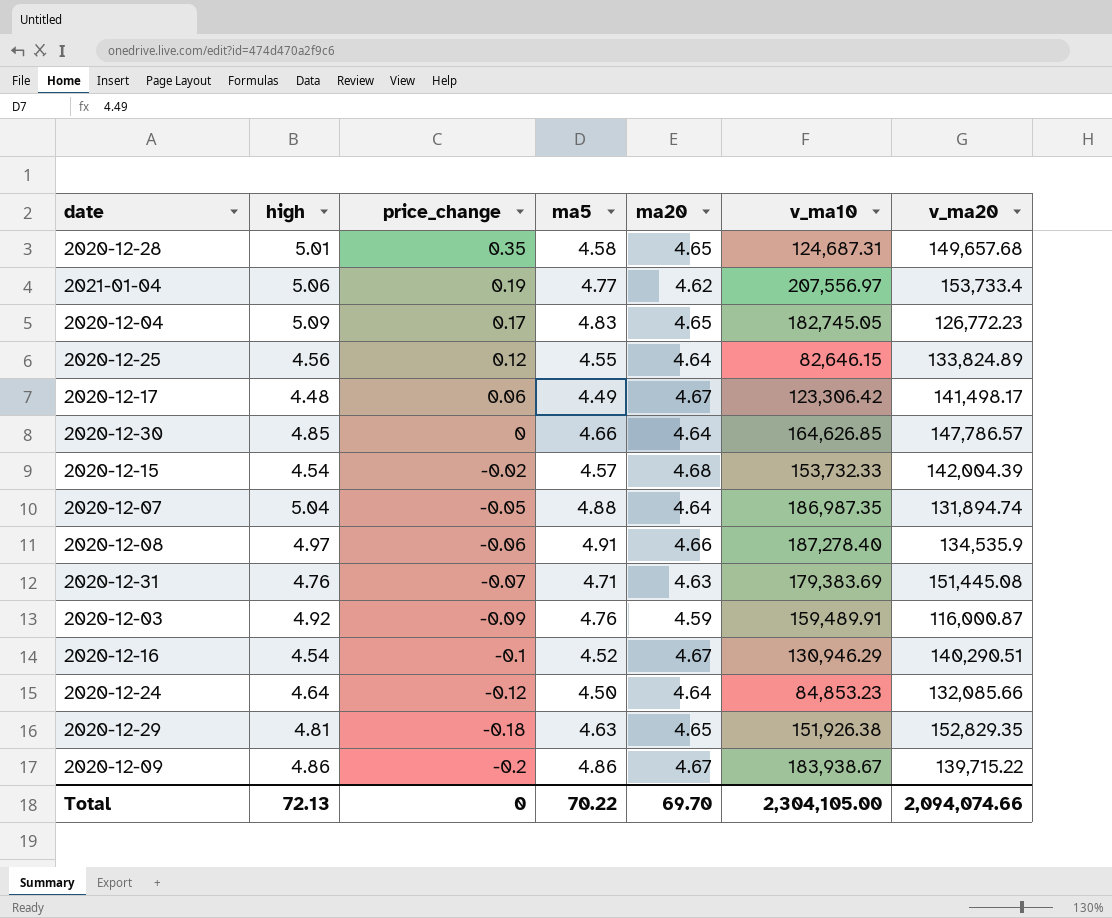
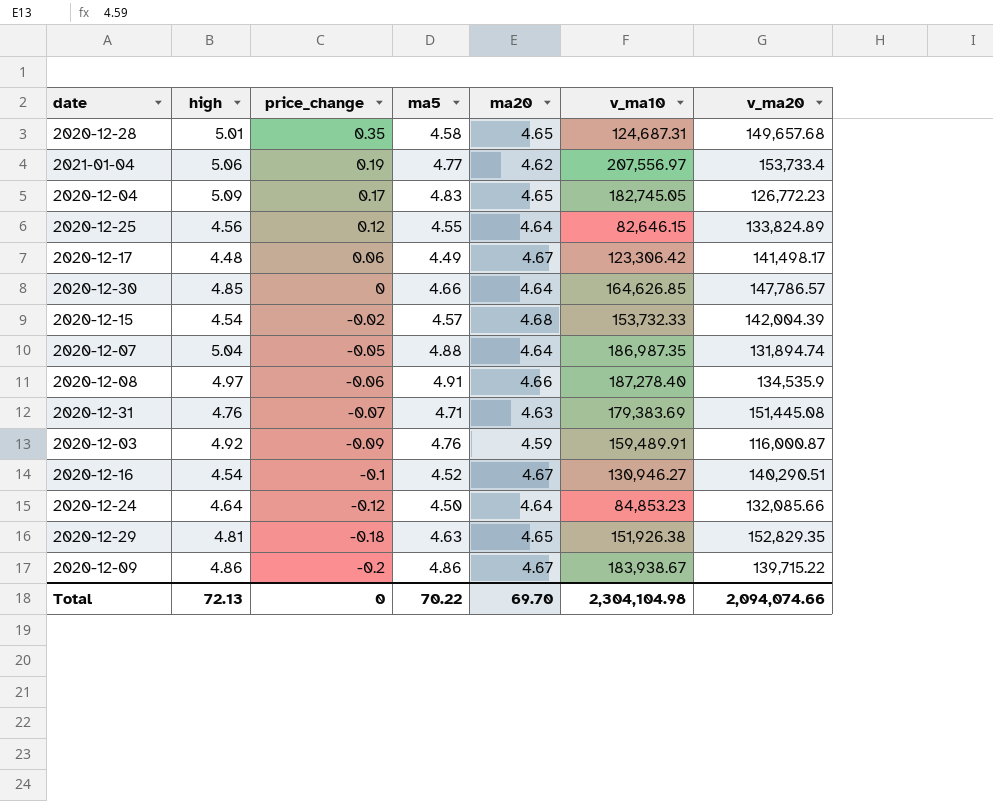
2020-12-16 | v_ma10: 130,946.29 -> 130,946.27
Total | v_ma10: 2,304,105.00 -> 2,304,104.98

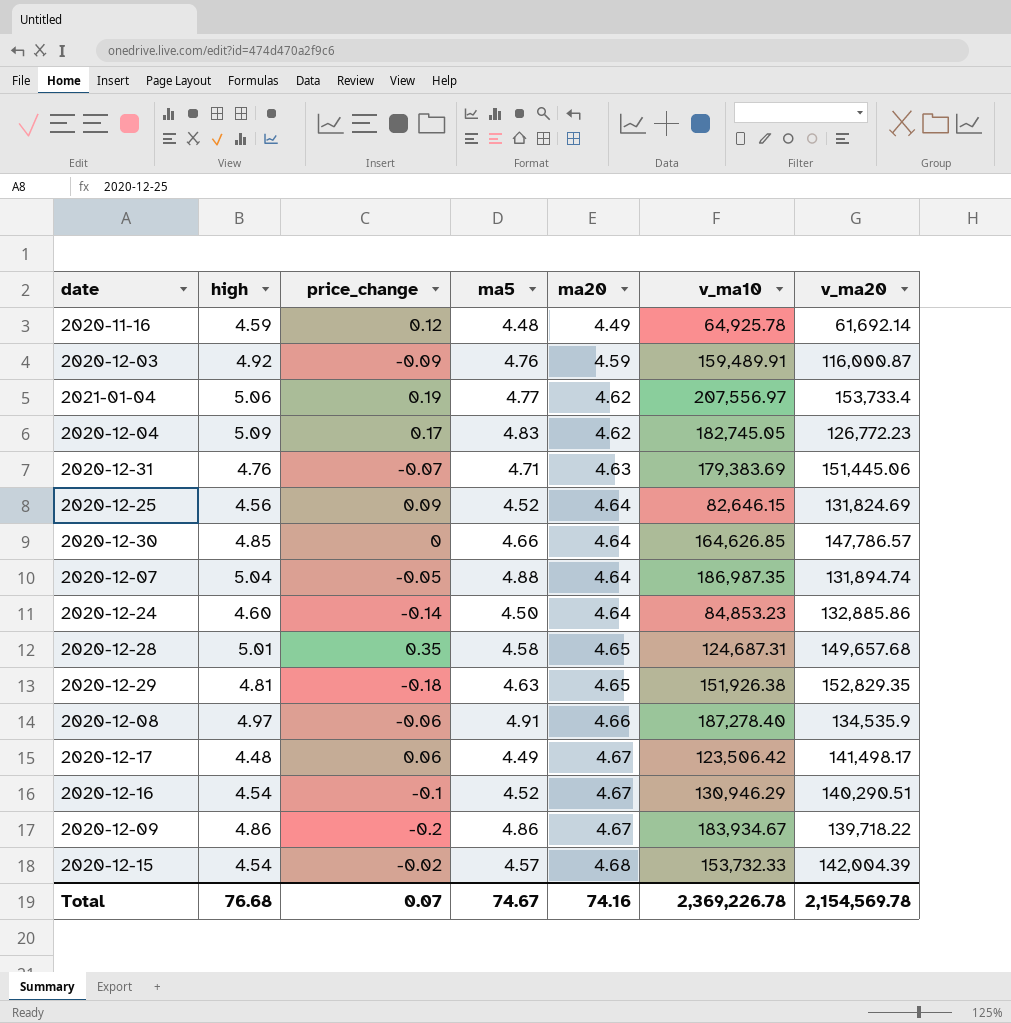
row order: price_change descending -> ma20 ascending
row 2020-11-16: none -> 4.59 | 0.12 | 4.48 | 4.49 | 64,925.78 | 61,692.14
2020-12-04 | ma20: 4.65 -> 4.62
2020-12-31 | v_ma20: 151,445.08 -> 151,445.06
2020-12-25 | price_change: 0.12 -> 0.09
2020-12-25 | ma5: 4.55 -> 4.52
2020-12-25 | v_ma20: 133,824.89 -> 131,824.69
2020-12-24 | high: 4.64 -> 4.60
2020-12-24 | price_change: -0.12 -> -0.14
2020-12-24 | v_ma20: 132,085.66 -> 132,885.86
2020-12-17 | v_ma10: 123,306.42 -> 123,506.42
2020-12-16 | v_ma10: 130,946.27 -> 130,946.29
2020-12-09 | v_ma10: 183,938.67 -> 183,934.67
2020-12-09 | v_ma20: 139,715.22 -> 139,718.22
Total | high: 72.13 -> 76.68
Total | price_change: 0 -> 0.07
Total | ma5: 70.22 -> 74.67
Total | ma20: 69.70 -> 74.16
Total | v_ma10: 2,304,104.98 -> 2,369,226.78
Total | v_ma20: 2,094,074.66 -> 2,154,569.78

